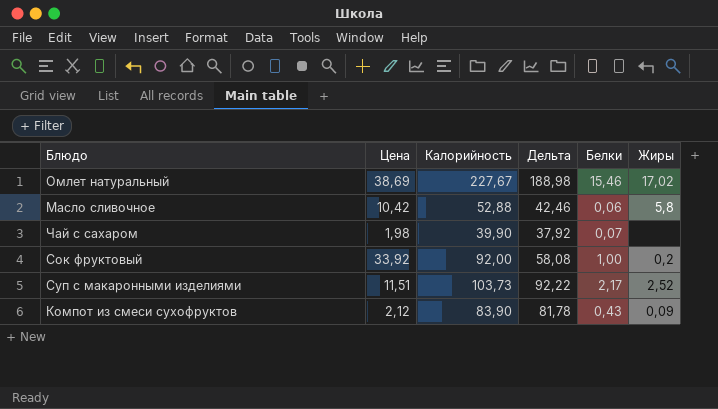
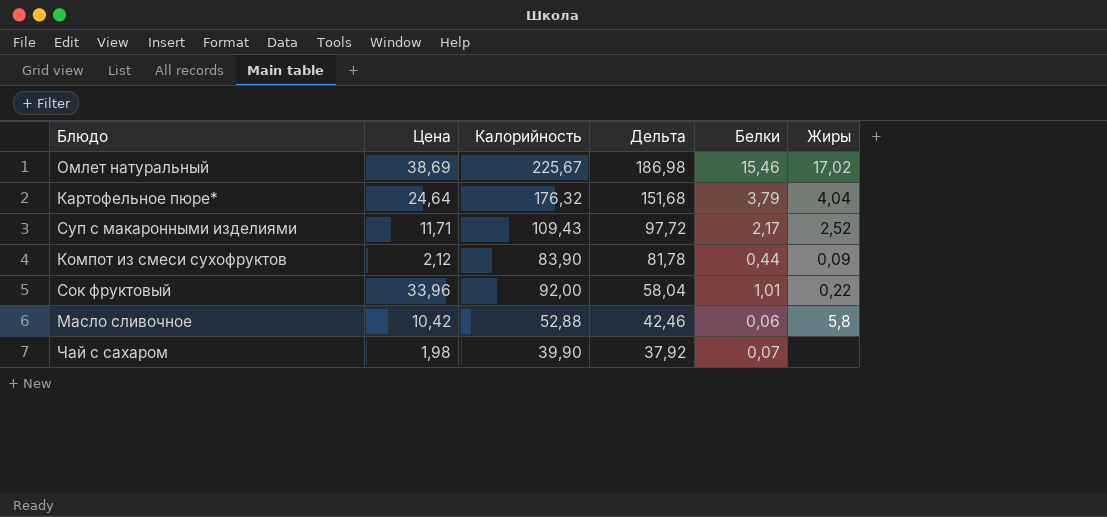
row order: none -> Дельта descending
Омлет натуральный | Калорийность: 227,67 -> 225,67
Омлет натуральный | Дельта: 188,98 -> 186,98
row Картофельное пюре*: none -> 24,64 | 176,32 | 151,68 | 3,79 | 4,04
Суп с макаронными изделиями | Цена: 11,51 -> 11,71
Суп с макаронными изделиями | Калорийность: 103,73 -> 109,43
Суп с макаронными изделиями | Дельта: 92,22 -> 97,72
Компот из смеси сухофруктов | Белки: 0,43 -> 0,44
Сок фруктовый | Цена: 33,92 -> 33,96
Сок фруктовый | Дельта: 58,08 -> 58,04
Сок фруктовый | Белки: 1,00 -> 1,01
Сок фруктовый | Жиры: 0,2 -> 0,22

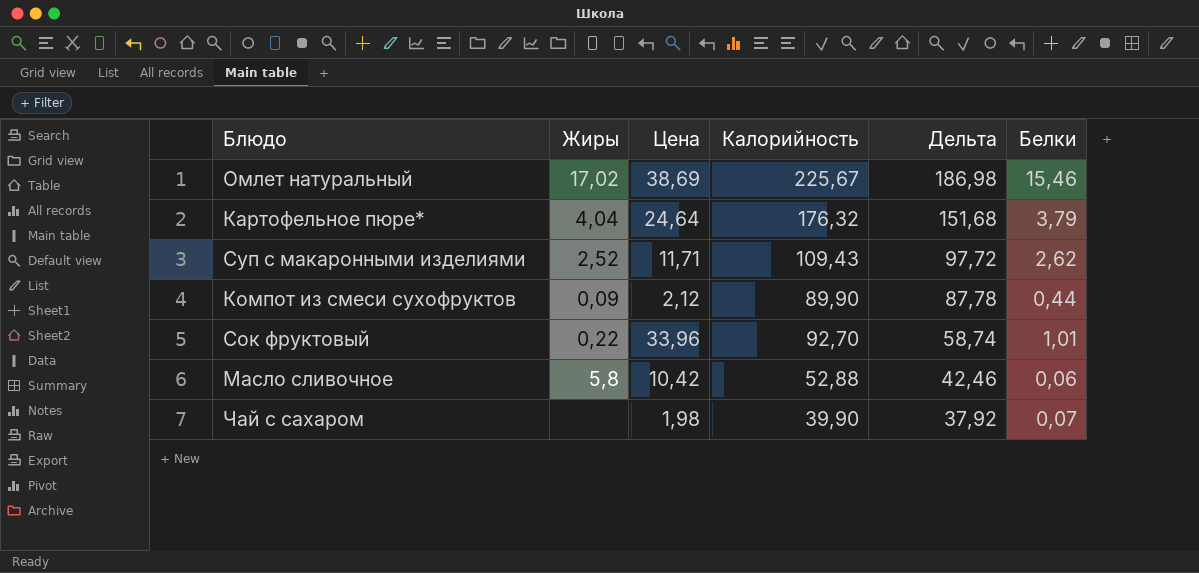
column Жиры | position: 6 -> 2
Суп с макаронными изделиями | Белки: 2,17 -> 2,62
Компот из смеси сухофруктов | Калорийность: 83,90 -> 89,90
Компот из смеси сухофруктов | Дельта: 81,78 -> 87,78
Сок фруктовый | Калорийность: 92,00 -> 92,70
Сок фруктовый | Дельта: 58,04 -> 58,74

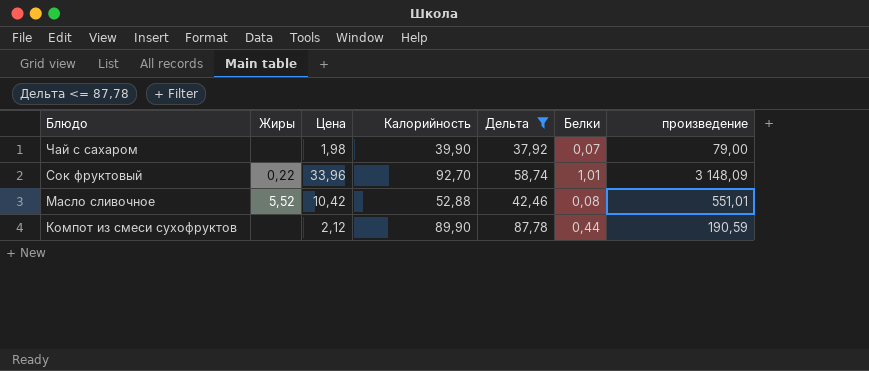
filter: none -> Дельта <= 87,78
row order: Дельта descending -> Блюдо descending
column произведение | formula: none -> [Цена] * [Калорийность]
Масло сливочное | Жиры: 5,8 -> 5,52
Масло сливочное | Белки: 0,06 -> 0,08
Компот из смеси сухофруктов | Жиры: 0,09 -> none

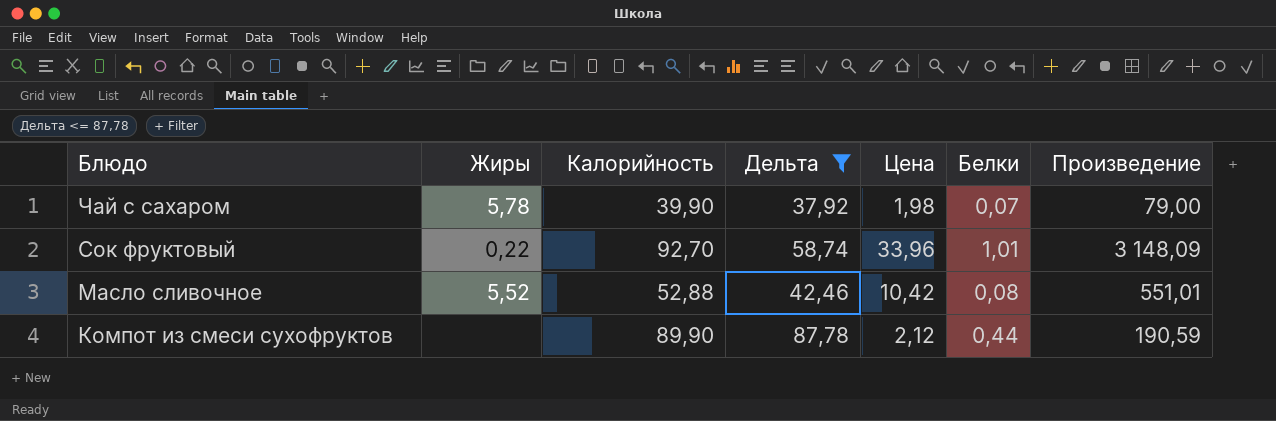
column Цена | position: 3 -> 5
column name: произведение -> Произведение
Чай с сахаром | Жиры: none -> 5,78

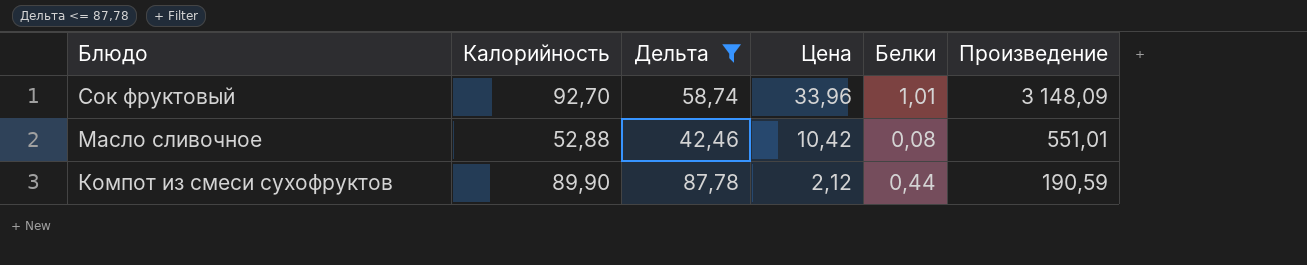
column Жиры | position: 2 -> none
row Чай с сахаром: 5,78 | 39,90 | 37,92 | 1,98 | 0,07 | 79,00 -> none

